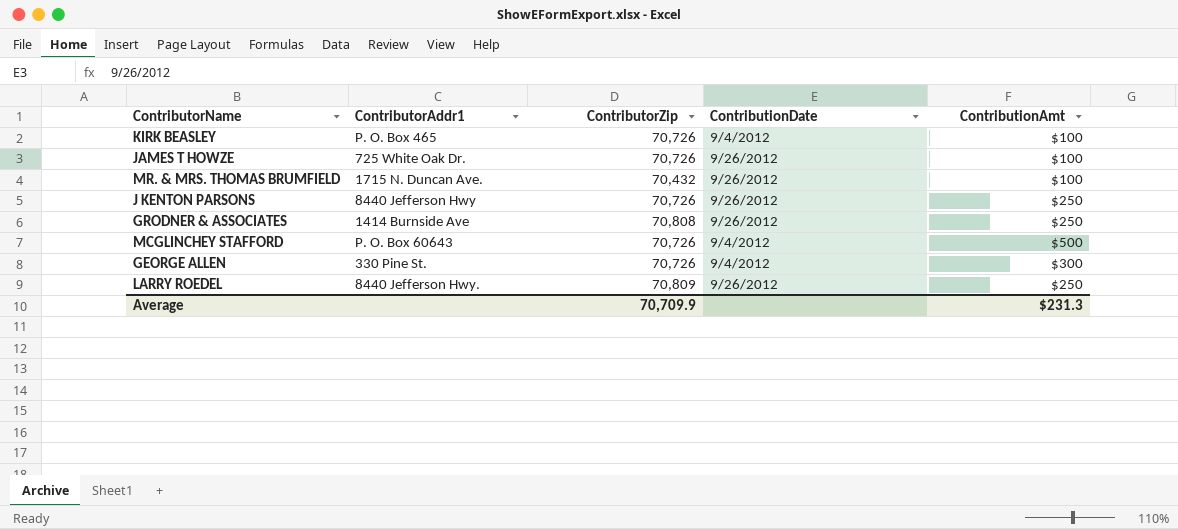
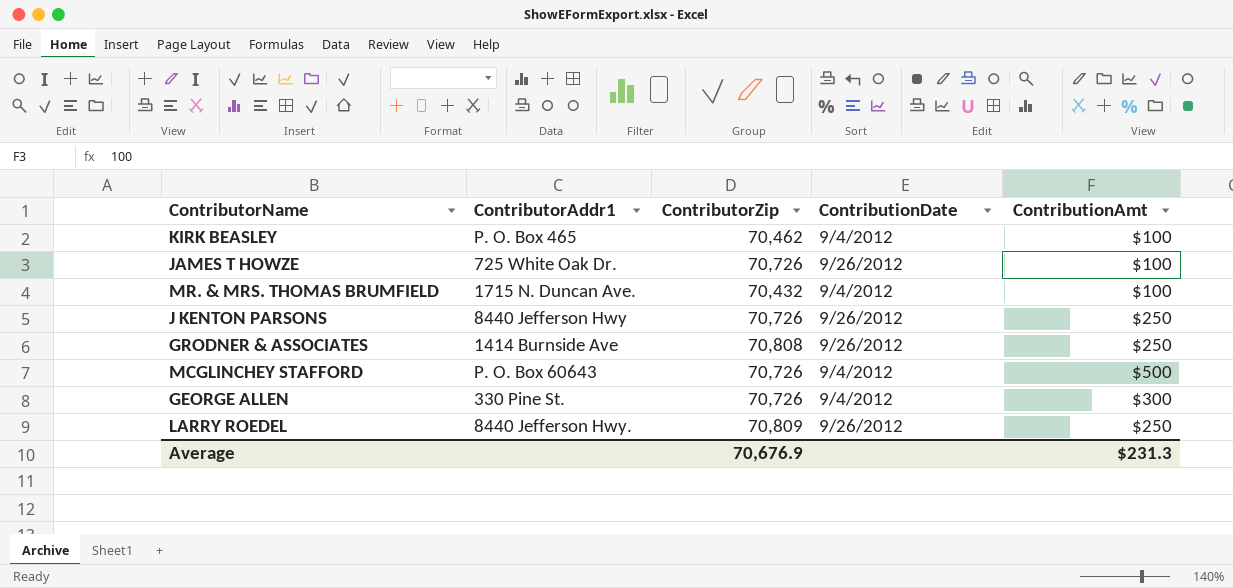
KIRK BEASLEY | ContributorZip: 70,726 -> 70,462
MR. & MRS. THOMAS BRUMFIELD | ContributionDate: 9/26/2012 -> 9/4/2012
Average | ContributorZip: 70,709.9 -> 70,676.9

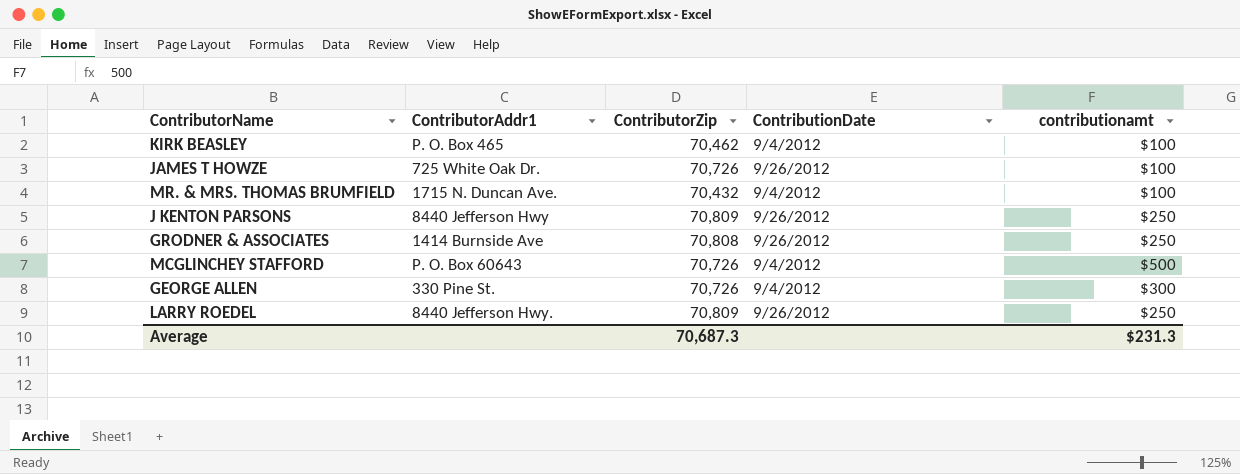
column name: ContributionAmt -> contributionamt
J KENTON PARSONS | ContributorZip: 70,726 -> 70,809
Average | ContributorZip: 70,676.9 -> 70,687.3

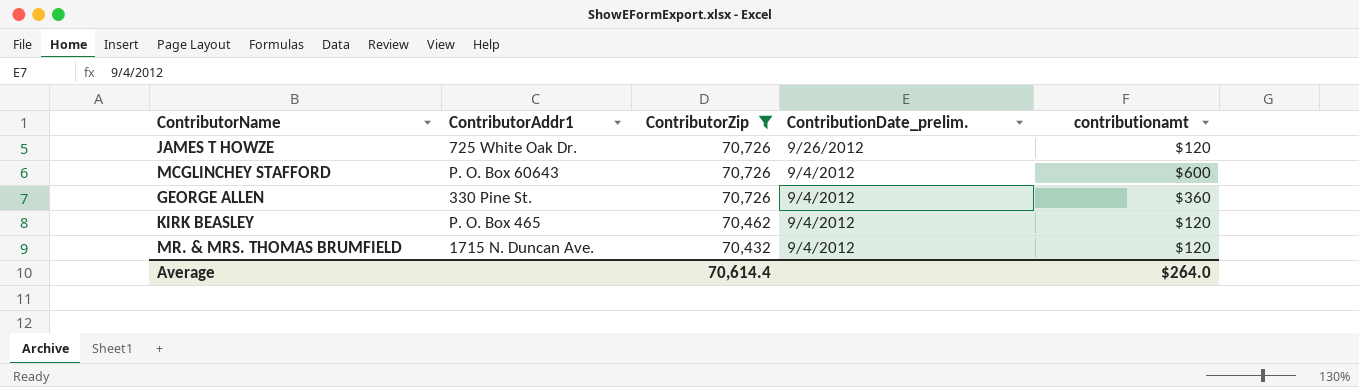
filter: none -> ContributorZip <= 70,726
row order: none -> ContributorZip descending
column name: ContributionDate -> ContributionDate_prelim.
JAMES T HOWZE | contributionamt: $100 -> $120
MCGLINCHEY STAFFORD | contributionamt: $500 -> $600
GEORGE ALLEN | contributionamt: $300 -> $360
KIRK BEASLEY | contributionamt: $100 -> $120
MR. & MRS. THOMAS BRUMFIELD | contributionamt: $100 -> $120
Average | ContributorZip: 70,687.3 -> 70,614.4
Average | contributionamt: $231.3 -> $264.0

